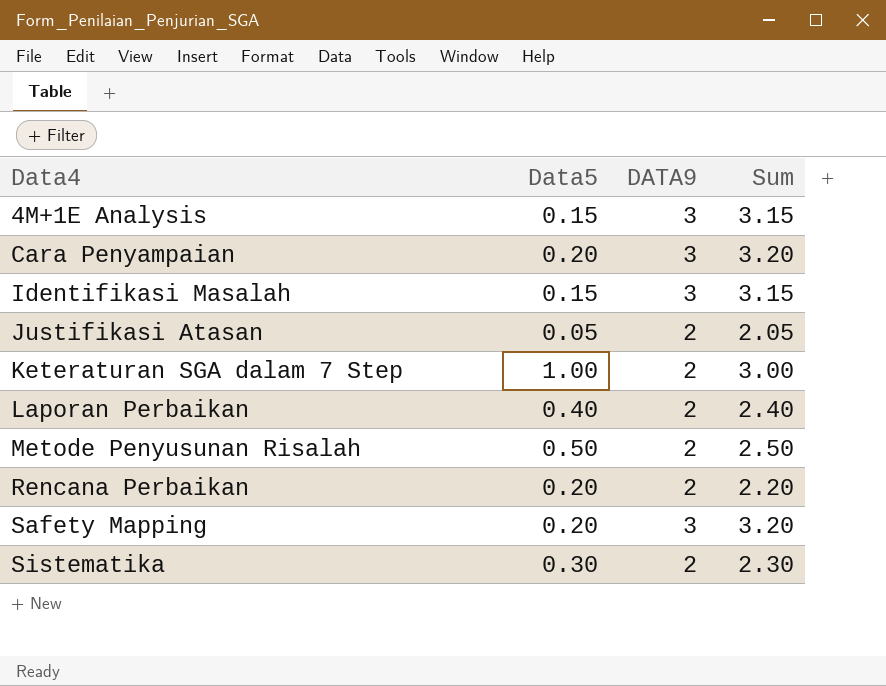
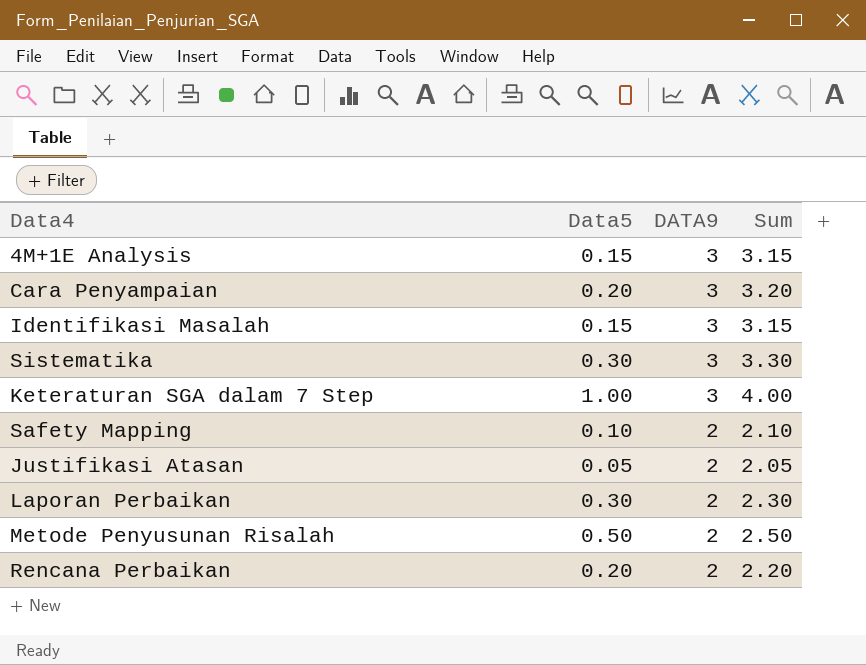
row order: Data4 ascending -> DATA9 descending
Sistematika | DATA9: 2 -> 3
Sistematika | Sum: 2.30 -> 3.30
Keteraturan SGA dalam 7 Step | DATA9: 2 -> 3
Keteraturan SGA dalam 7 Step | Sum: 3.00 -> 4.00
Safety Mapping | Data5: 0.20 -> 0.10
Safety Mapping | DATA9: 3 -> 2
Safety Mapping | Sum: 3.20 -> 2.10
Laporan Perbaikan | Data5: 0.40 -> 0.30
Laporan Perbaikan | Sum: 2.40 -> 2.30

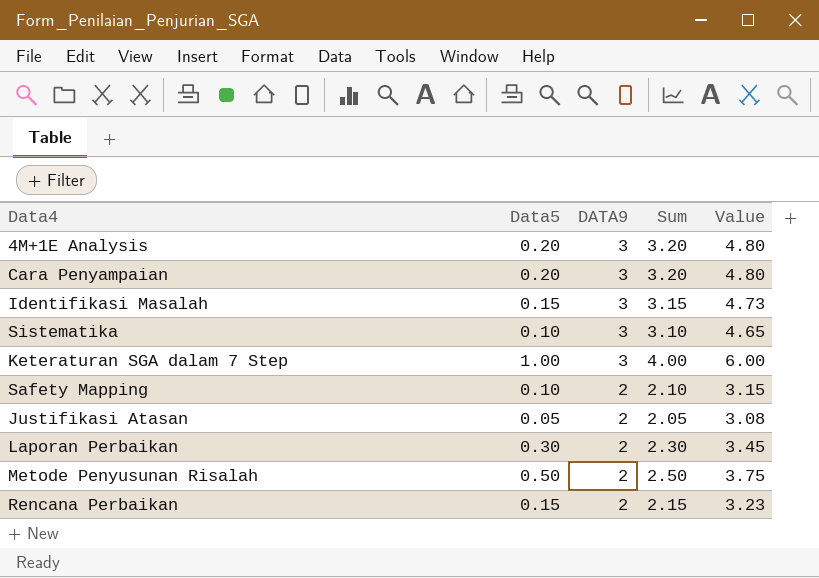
column Value | formula: none -> [Sum] * 1.5
4M+1E Analysis | Data5: 0.15 -> 0.20
4M+1E Analysis | Sum: 3.15 -> 3.20
Sistematika | Data5: 0.30 -> 0.10
Sistematika | Sum: 3.30 -> 3.10
Rencana Perbaikan | Data5: 0.20 -> 0.15
Rencana Perbaikan | Sum: 2.20 -> 2.15

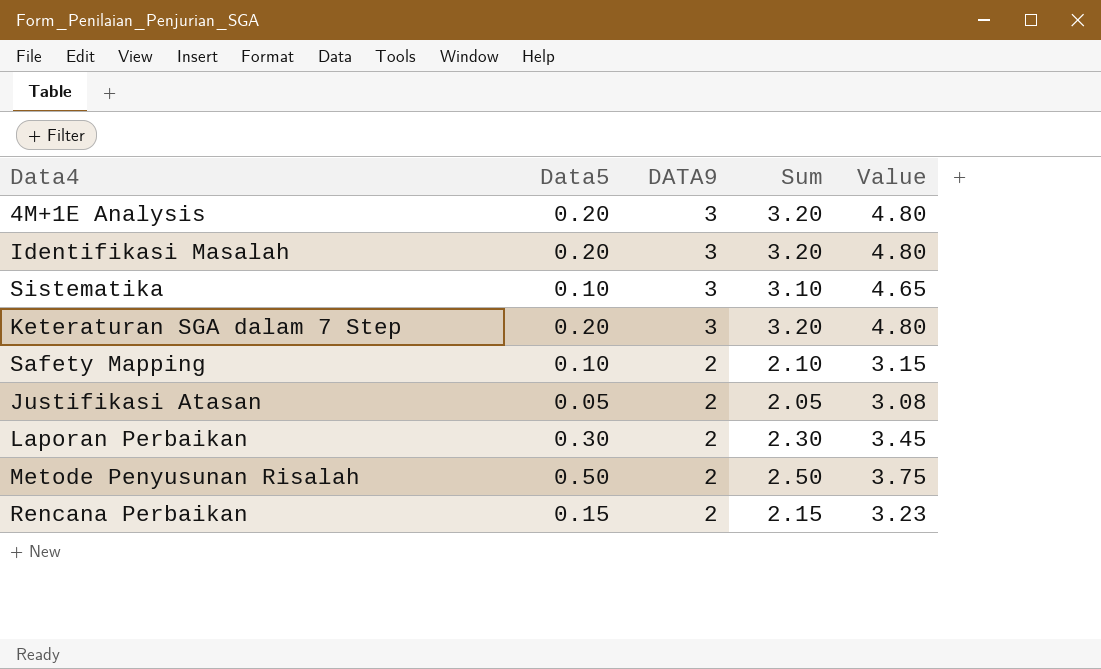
row Cara Penyampaian: 0.20 | 3 | 3.20 | 4.80 -> none
Identifikasi Masalah | Data5: 0.15 -> 0.20
Identifikasi Masalah | Sum: 3.15 -> 3.20
Identifikasi Masalah | Value: 4.73 -> 4.80
Keteraturan SGA dalam 7 Step | Data5: 1.00 -> 0.20
Keteraturan SGA dalam 7 Step | Sum: 4.00 -> 3.20
Keteraturan SGA dalam 7 Step | Value: 6.00 -> 4.80

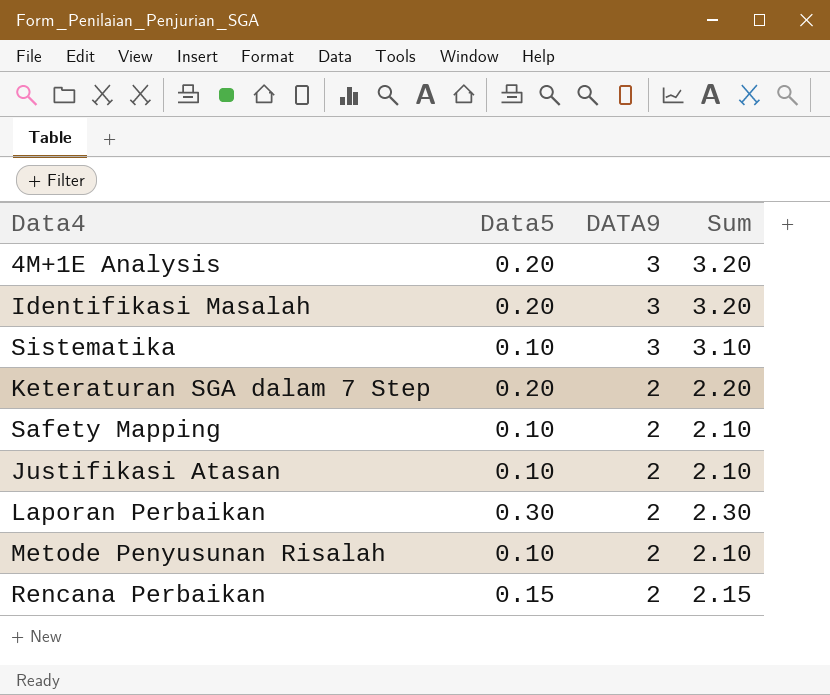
column Value | formula: [Sum] * 1.5 -> none
Keteraturan SGA dalam 7 Step | DATA9: 3 -> 2
Keteraturan SGA dalam 7 Step | Sum: 3.20 -> 2.20
Justifikasi Atasan | Data5: 0.05 -> 0.10
Justifikasi Atasan | Sum: 2.05 -> 2.10
Metode Penyusunan Risalah | Data5: 0.50 -> 0.10
Metode Penyusunan Risalah | Sum: 2.50 -> 2.10

